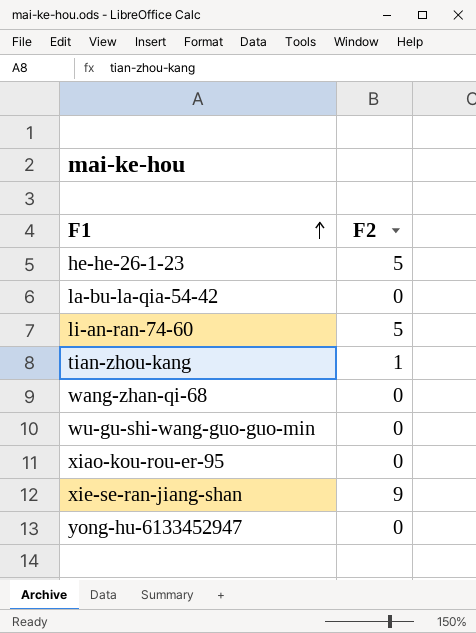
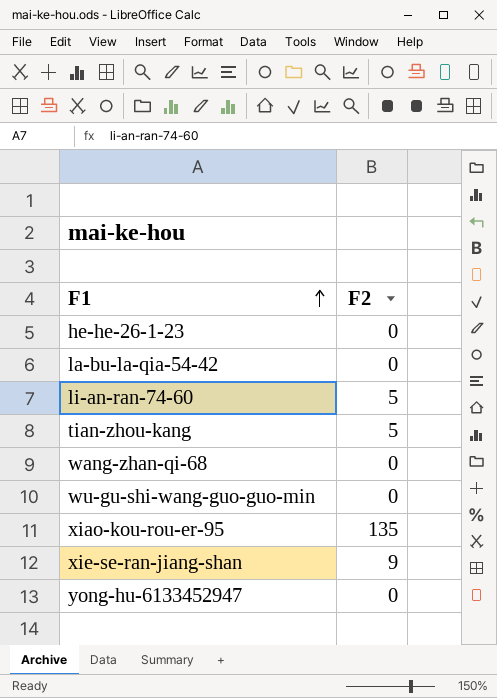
he-he-26-1-23 | F2: 5 -> 0
tian-zhou-kang | F2: 1 -> 5
xiao-kou-rou-er-95 | F2: 0 -> 135

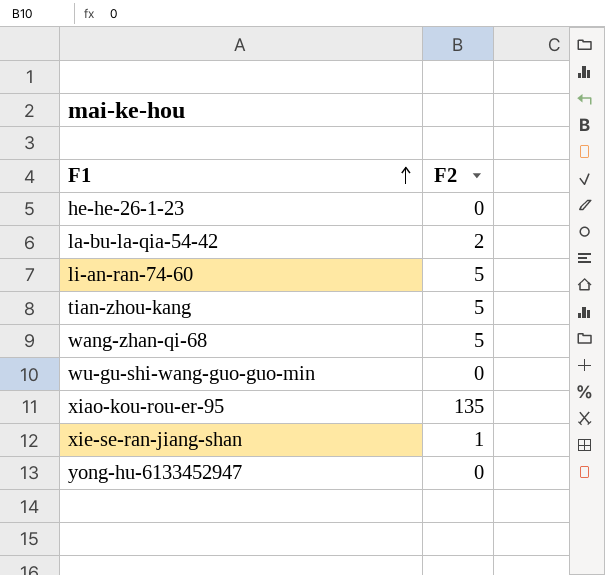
la-bu-la-qia-54-42 | F2: 0 -> 2
wang-zhan-qi-68 | F2: 0 -> 5
xie-se-ran-jiang-shan | F2: 9 -> 1

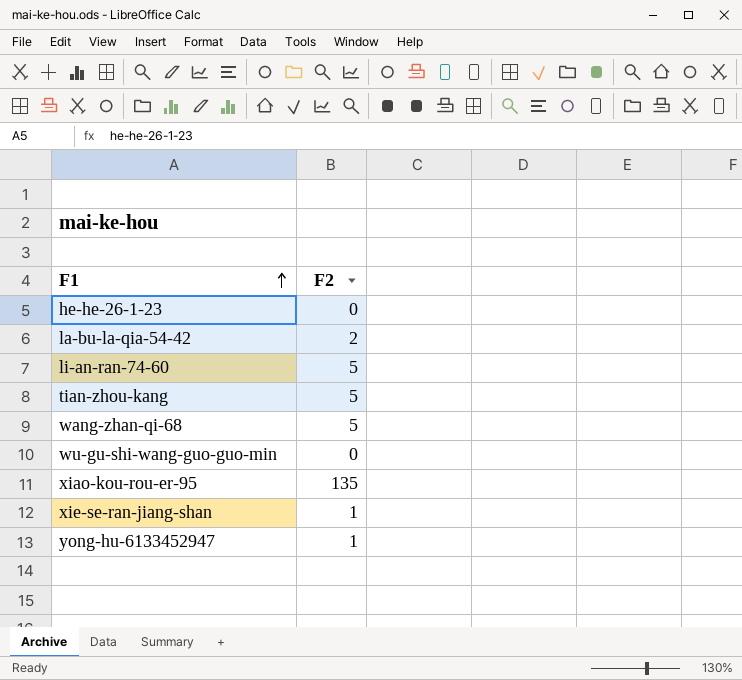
yong-hu-6133452947 | F2: 0 -> 1

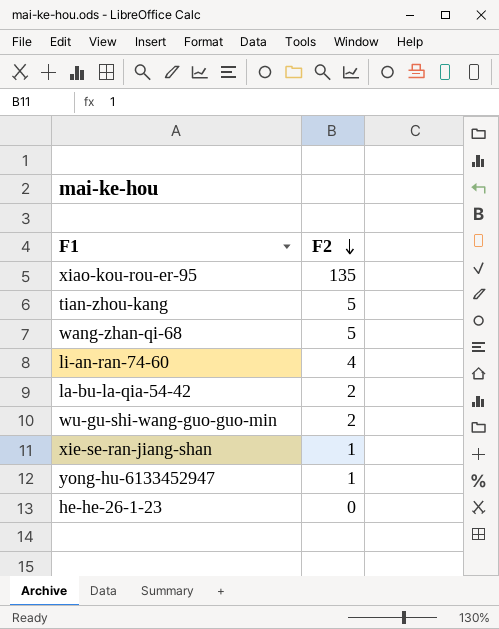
row order: F1 ascending -> F2 descending
li-an-ran-74-60 | F2: 5 -> 4
wu-gu-shi-wang-guo-guo-min | F2: 0 -> 2

